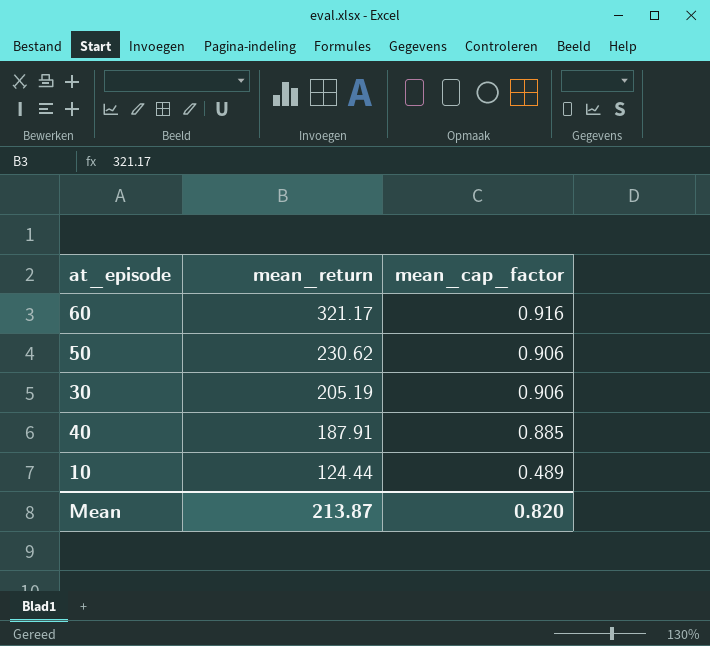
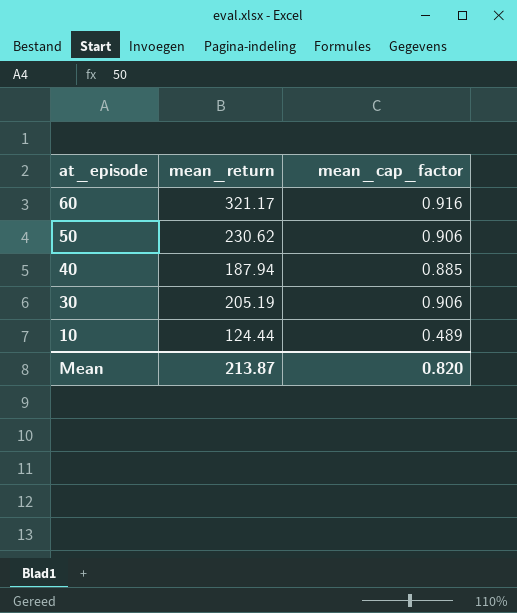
row order: mean_return descending -> at_episode descending
40 | mean_return: 187.91 -> 187.94

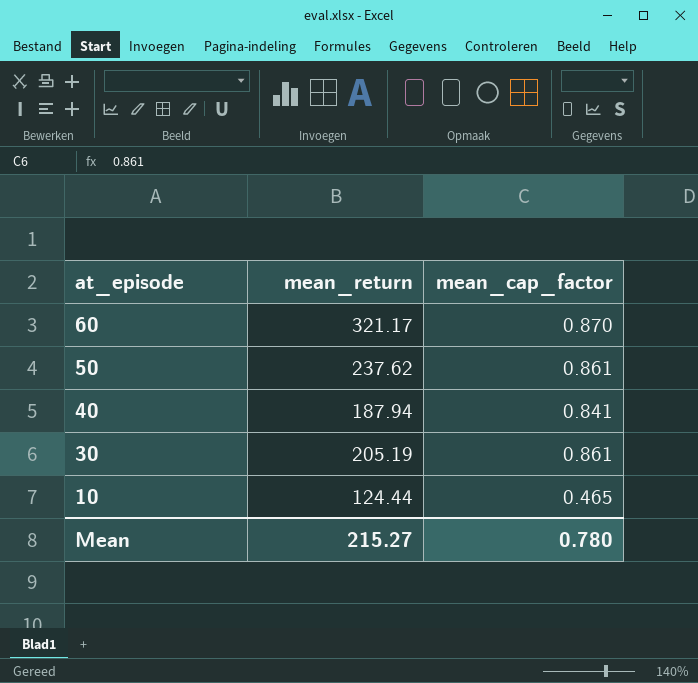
60 | mean_cap_factor: 0.916 -> 0.870
50 | mean_return: 230.62 -> 237.62
50 | mean_cap_factor: 0.906 -> 0.861
40 | mean_cap_factor: 0.885 -> 0.841
30 | mean_cap_factor: 0.906 -> 0.861
10 | mean_cap_factor: 0.489 -> 0.465
Mean | mean_return: 213.87 -> 215.27
Mean | mean_cap_factor: 0.820 -> 0.780

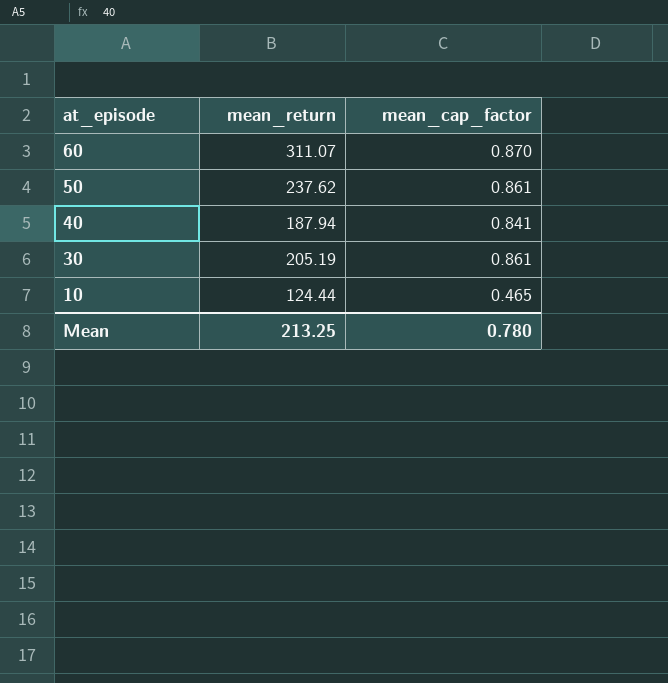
60 | mean_return: 321.17 -> 311.07
Mean | mean_return: 215.27 -> 213.25

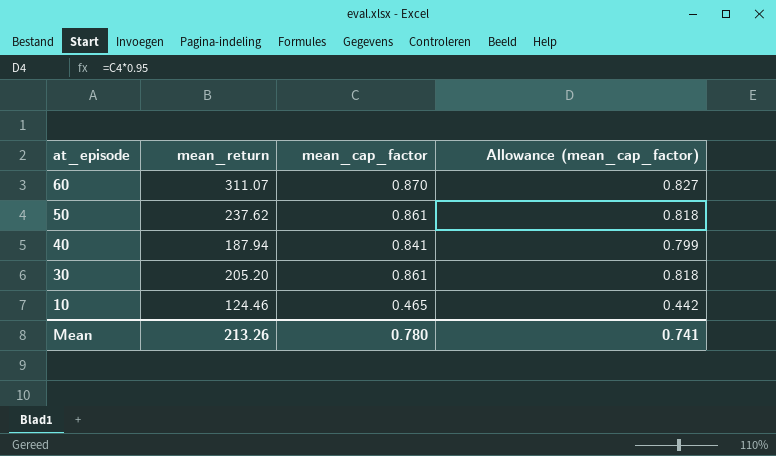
column Allowance (mean_cap_factor) | formula: none -> [mean_cap_factor] * 0.95
30 | mean_return: 205.19 -> 205.20
10 | mean_return: 124.44 -> 124.46
Mean | mean_return: 213.25 -> 213.26

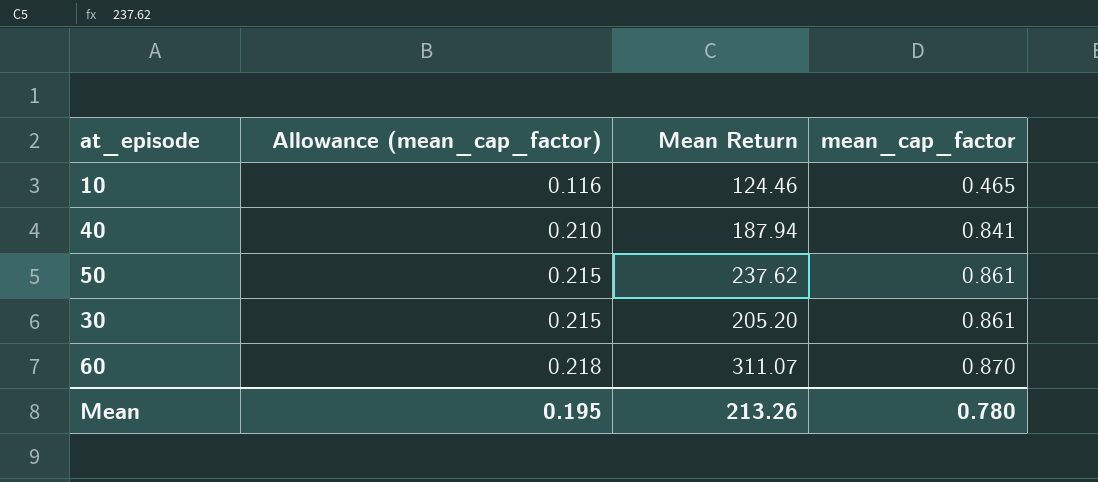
row order: at_episode descending -> Allowance (mean_cap_factor) ascending
column Allowance (mean_cap_factor) | formula: [mean_cap_factor] * 0.95 -> [mean_cap_factor] * 0.25
column Allowance (mean_cap_factor) | position: 4 -> 2
column name: mean_return -> Mean Return
Mean | Allowance (mean_cap_factor): 0.741 -> 0.195

